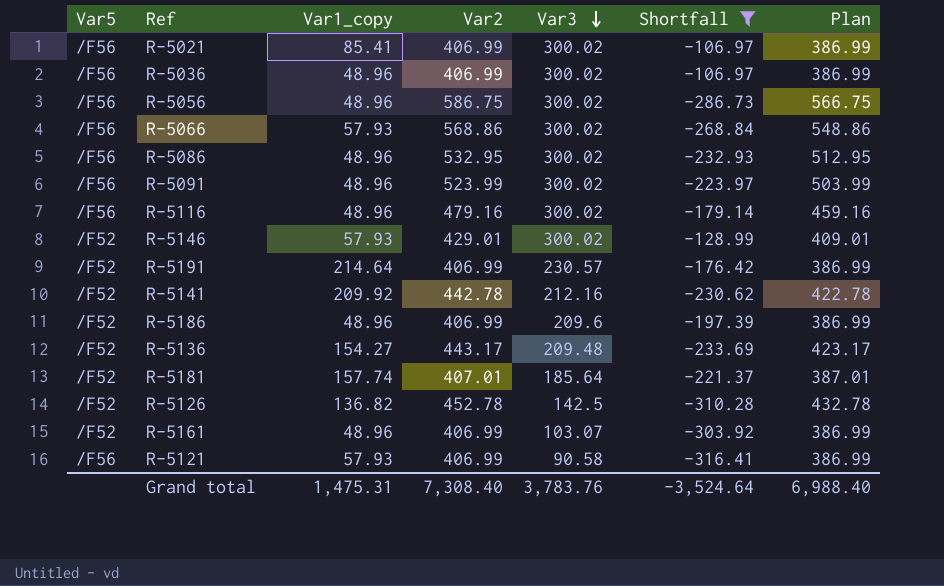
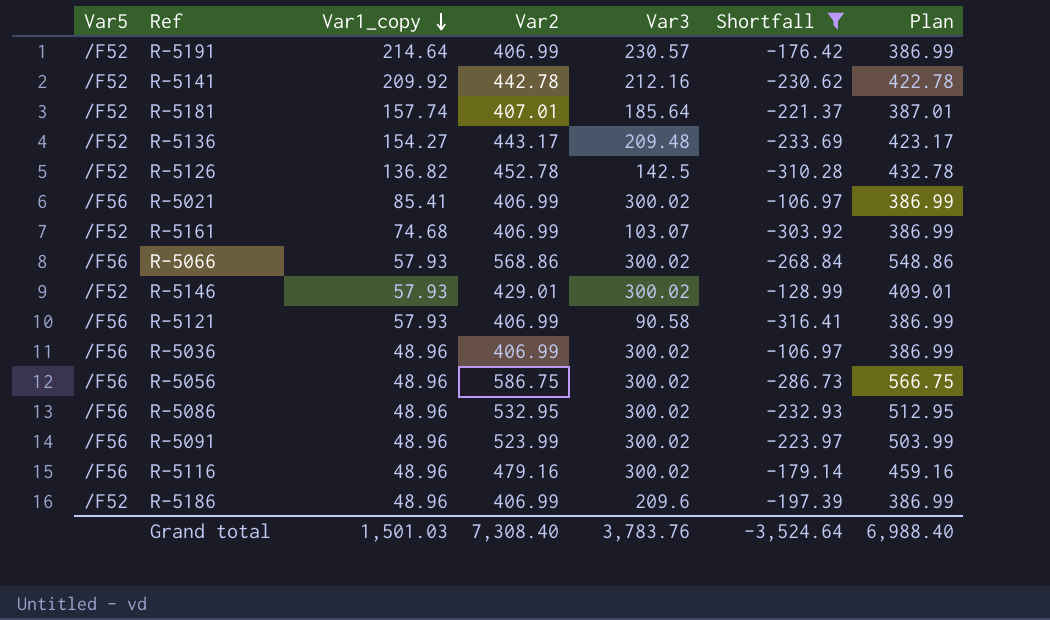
row order: Var3 descending -> Var1_copy descending
R-5161 | Var1_copy: 48.96 -> 74.68
Grand total | Var1_copy: 1,475.31 -> 1,501.03

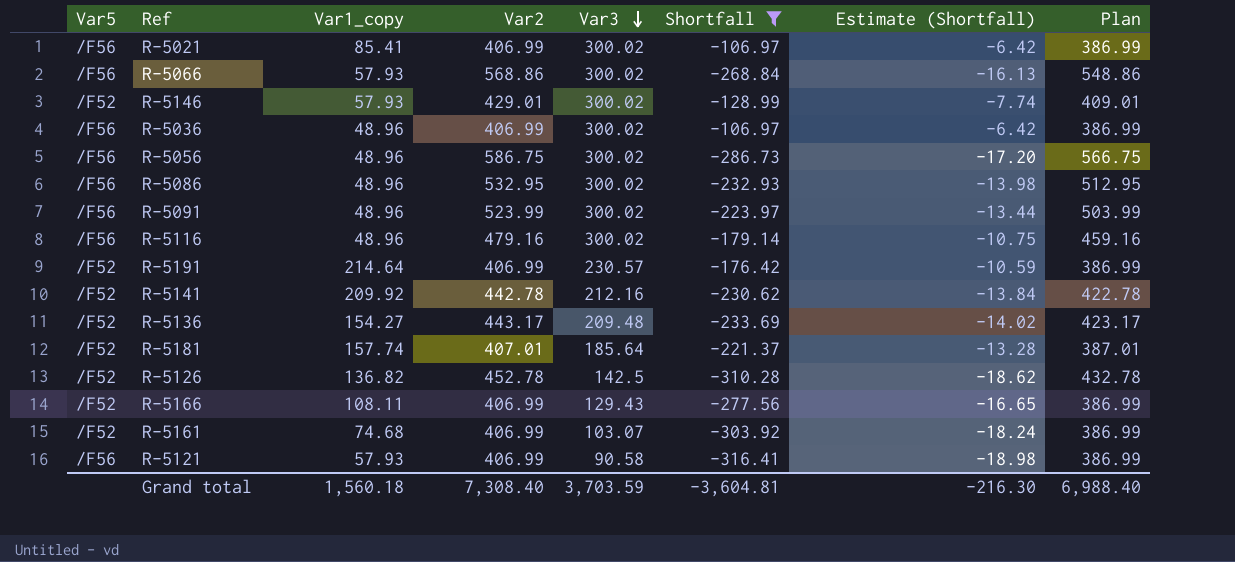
row order: Var1_copy descending -> Var3 descending
column Estimate (Shortfall) | formula: none -> [Shortfall] * 0.06
row R-5186: /F52 | 48.96 | 406.99 | 209.6 | -197.39 | 386.99 -> none
row R-5166: none -> /F52 | 108.11 | 406.99 | 129.43 | -277.56 | -16.65 | 386.99
Grand total | Var1_copy: 1,501.03 -> 1,560.18
Grand total | Var3: 3,783.76 -> 3,703.59
Grand total | Shortfall: -3,524.64 -> -3,604.81

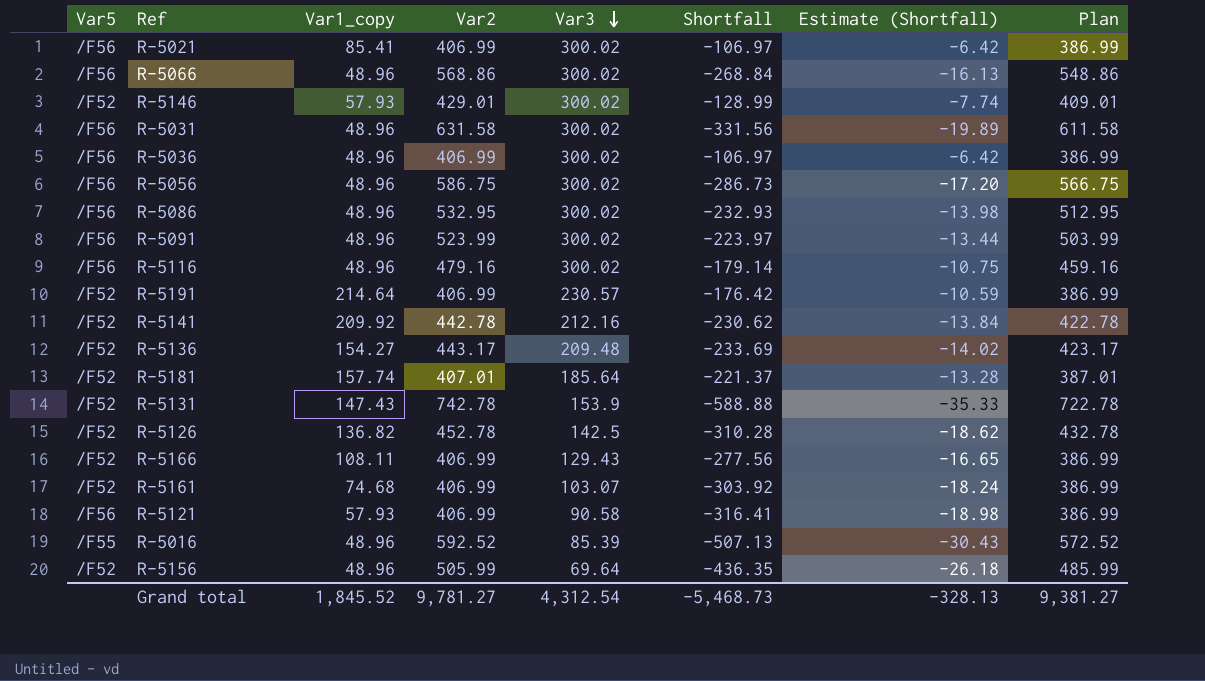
filter: Shortfall >= -316.41 -> none
R-5066 | Var1_copy: 57.93 -> 48.96
Grand total | Var1_copy: 1,560.18 -> 1,845.52
Grand total | Var2: 7,308.40 -> 9,781.27
Grand total | Var3: 3,703.59 -> 4,312.54
Grand total | Shortfall: -3,604.81 -> -5,468.73
Grand total | Estimate (Shortfall): -216.30 -> -328.13
Grand total | Plan: 6,988.40 -> 9,381.27

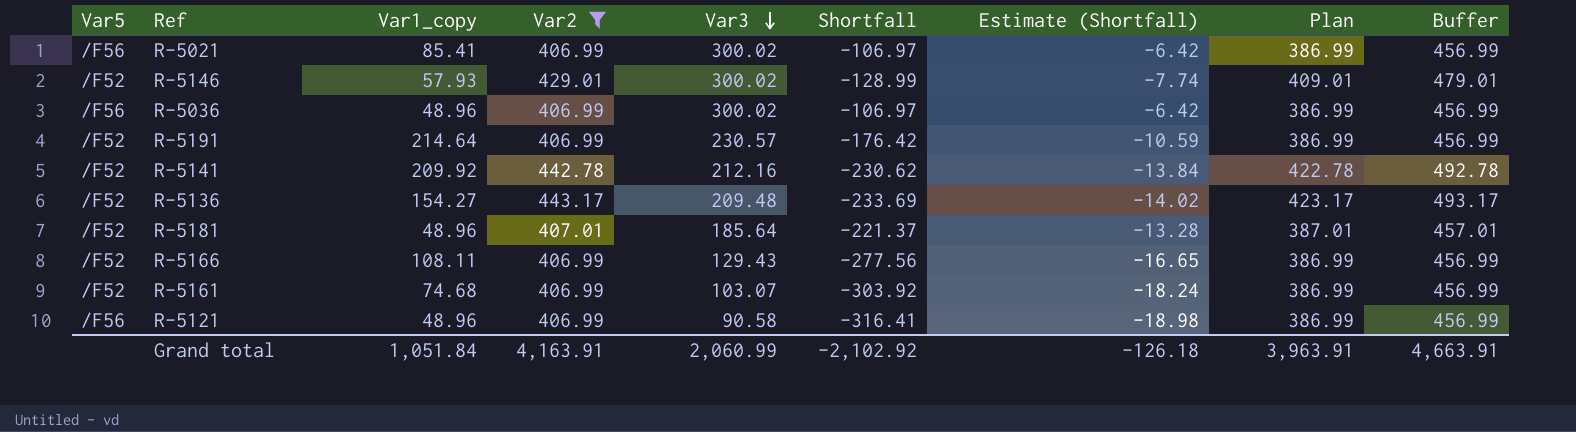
filter: none -> Var2 <= 443.17
column Buffer | formula: none -> [Var2] + 50
R-5181 | Var1_copy: 157.74 -> 48.96
R-5121 | Var1_copy: 57.93 -> 48.96
Grand total | Var1_copy: 1,845.52 -> 1,051.84
Grand total | Var2: 9,781.27 -> 4,163.91
Grand total | Var3: 4,312.54 -> 2,060.99
Grand total | Shortfall: -5,468.73 -> -2,102.92
Grand total | Estimate (Shortfall): -328.13 -> -126.18
Grand total | Plan: 9,381.27 -> 3,963.91

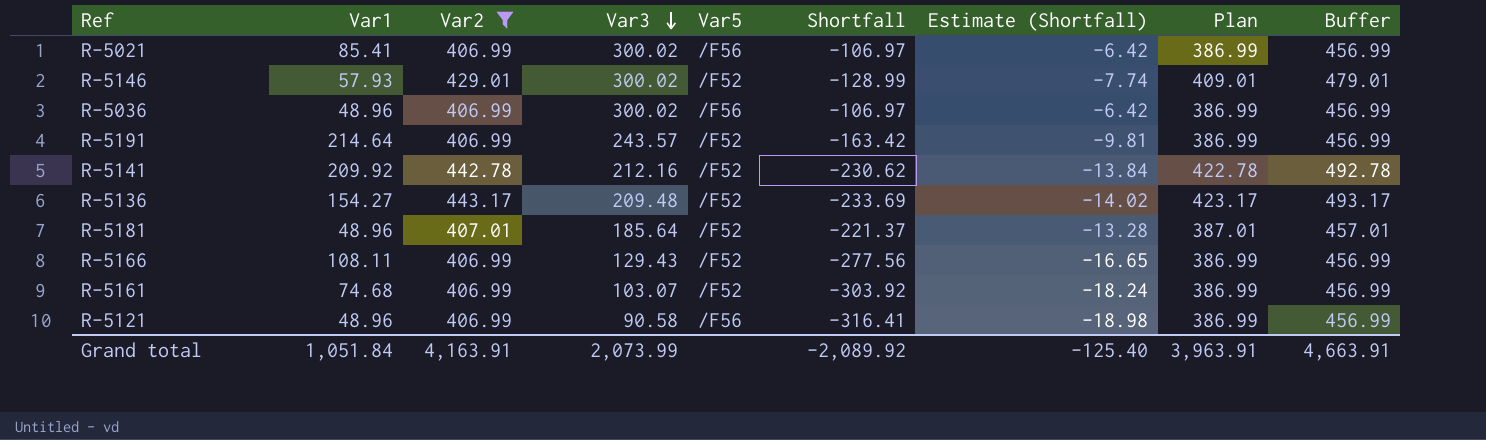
column name: Var1_copy -> Var1
column Var5 | position: 1 -> 5
R-5191 | Var3: 230.57 -> 243.57
R-5191 | Shortfall: -176.42 -> -163.42
R-5191 | Estimate (Shortfall): -10.59 -> -9.81
Grand total | Var3: 2,060.99 -> 2,073.99
Grand total | Shortfall: -2,102.92 -> -2,089.92
Grand total | Estimate (Shortfall): -126.18 -> -125.40

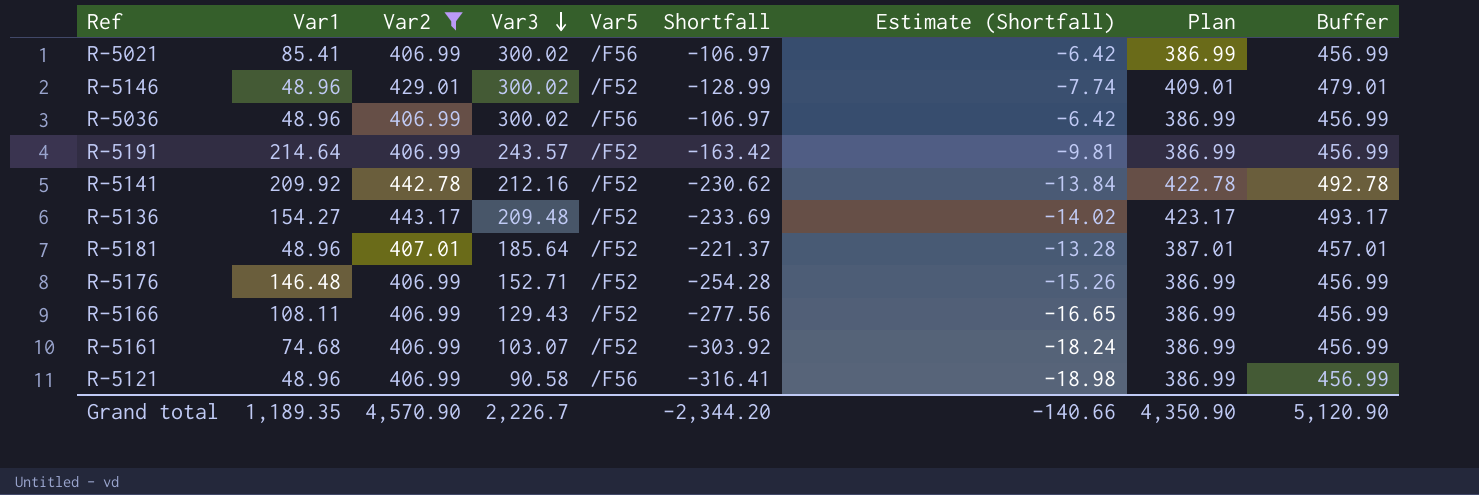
R-5146 | Var1: 57.93 -> 48.96
row R-5176: none -> 146.48 | 406.99 | 152.71 | /F52 | -254.28 | -15.26 | 386.99 | 456.99
Grand total | Var1: 1,051.84 -> 1,189.35
Grand total | Var2: 4,163.91 -> 4,570.90
Grand total | Var3: 2,073.99 -> 2,226.7
Grand total | Shortfall: -2,089.92 -> -2,344.20
Grand total | Estimate (Shortfall): -125.40 -> -140.66
Grand total | Plan: 3,963.91 -> 4,350.90
Grand total | Buffer: 4,663.91 -> 5,120.90

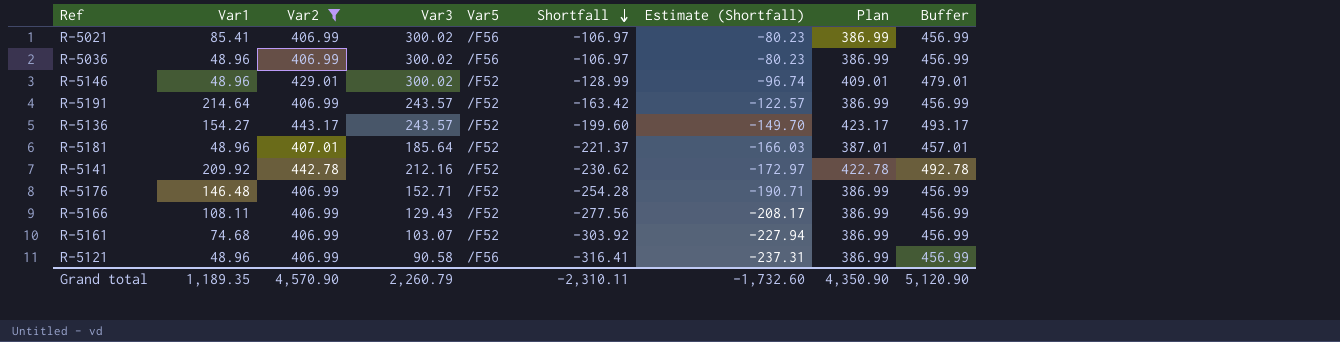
row order: Var3 descending -> Shortfall descending
column Estimate (Shortfall) | formula: [Shortfall] * 0.06 -> [Shortfall] * 0.75
R-5136 | Var3: 209.48 -> 243.57
R-5136 | Shortfall: -233.69 -> -199.60
Grand total | Var3: 2,226.7 -> 2,260.79
Grand total | Shortfall: -2,344.20 -> -2,310.11
Grand total | Estimate (Shortfall): -140.66 -> -1,732.60

